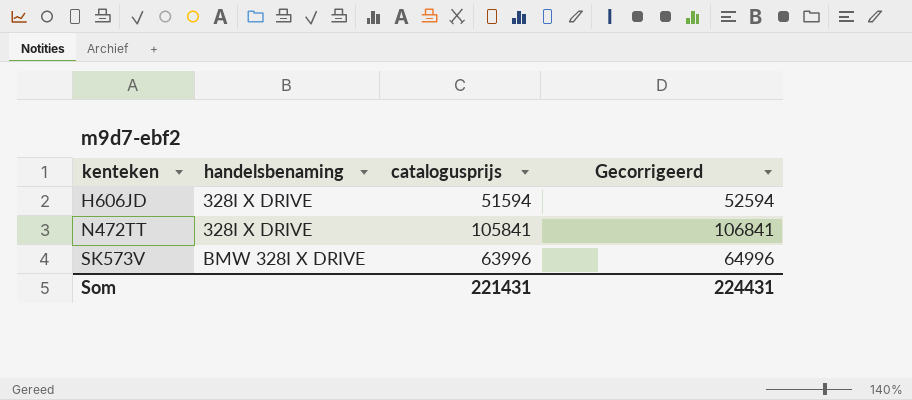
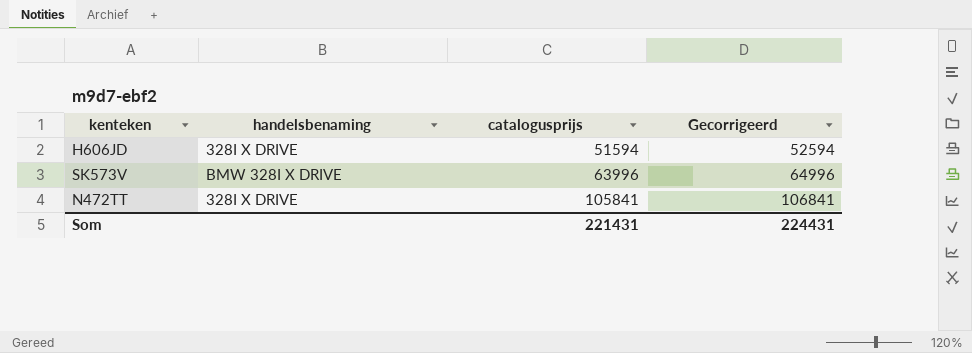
row order: kenteken ascending -> catalogusprijs ascending

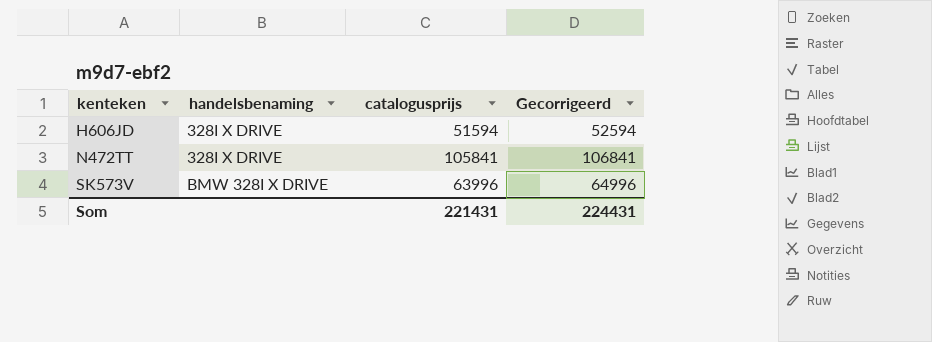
row order: catalogusprijs ascending -> kenteken ascending

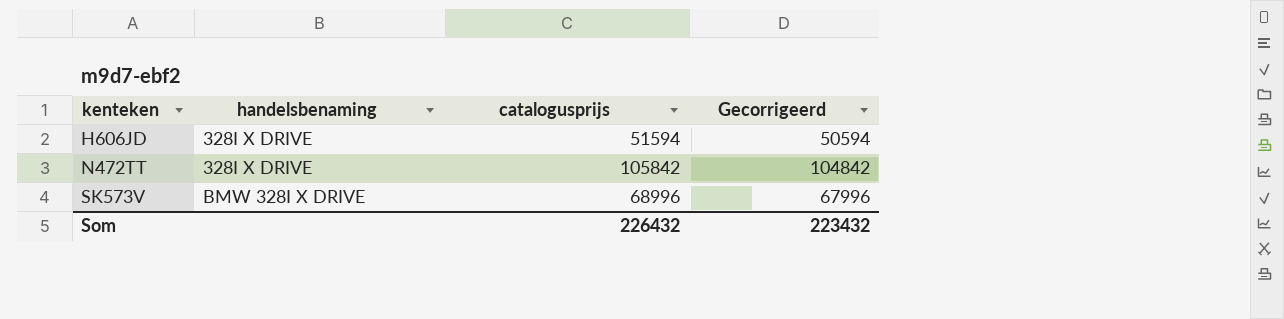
column Gecorrigeerd | formula: [catalogusprijs] + 1000 -> [catalogusprijs] - 1000
N472TT | catalogusprijs: 105841 -> 105842
SK573V | catalogusprijs: 63996 -> 68996
Som | catalogusprijs: 221431 -> 226432
Som | Gecorrigeerd: 224431 -> 223432

